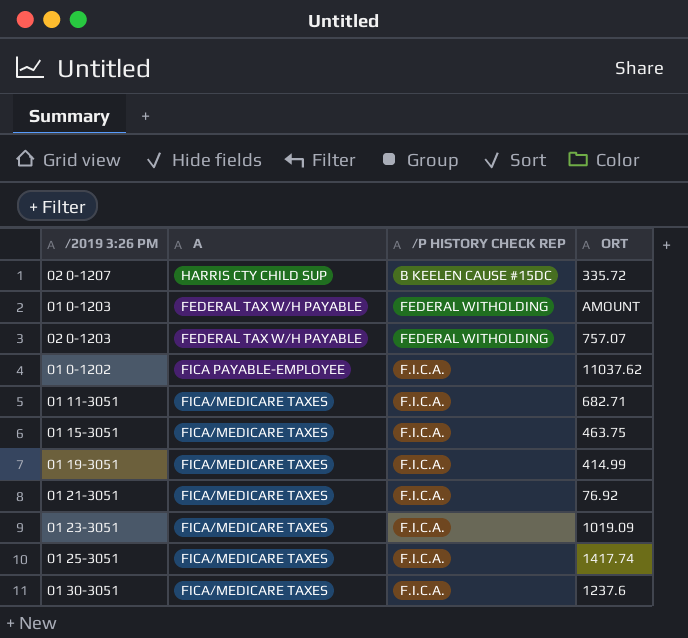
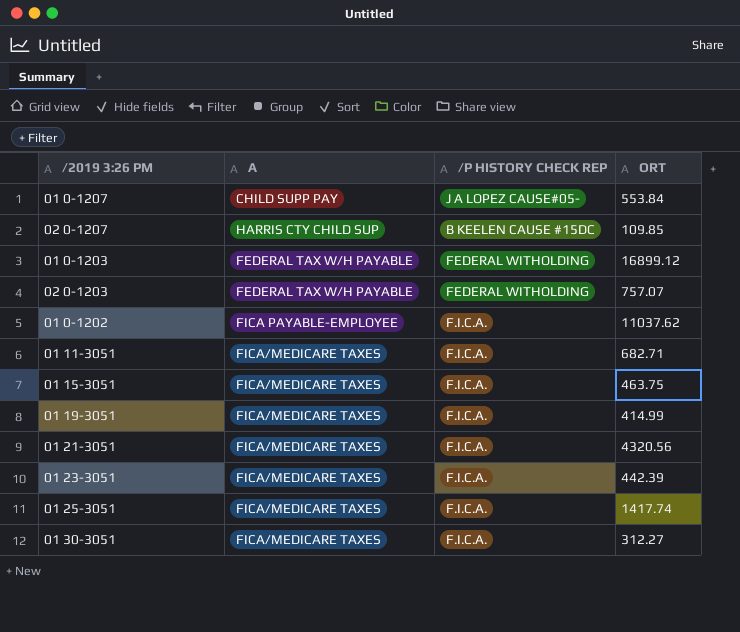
row 01 0-1207: none -> CHILD SUPP PAY | J A LOPEZ CAUSE#05- | 553.84
02 0-1207 | ORT: 335.72 -> 109.85
01 0-1203 | ORT: AMOUNT -> 16899.12
01 21-3051 | ORT: 76.92 -> 4320.56
01 23-3051 | ORT: 1019.09 -> 442.39
01 30-3051 | ORT: 1237.6 -> 312.27

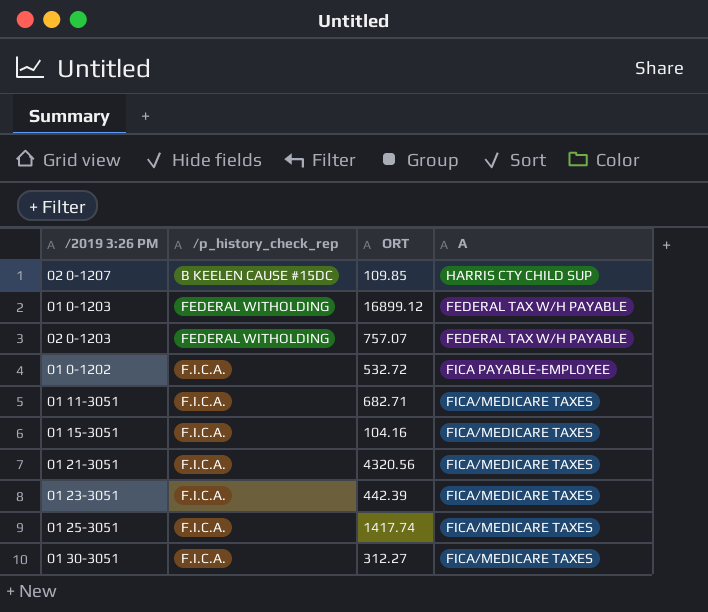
column name: /P HISTORY CHECK REP -> /p_history_check_rep
column A | position: 2 -> 4
row 01 0-1207: CHILD SUPP PAY | J A LOPEZ CAUSE#05- | 553.84 -> none
row 01 19-3051: FICA/MEDICARE TAXES | F.I.C.A. | 414.99 -> none
01 0-1202 | ORT: 11037.62 -> 532.72
01 15-3051 | ORT: 463.75 -> 104.16

